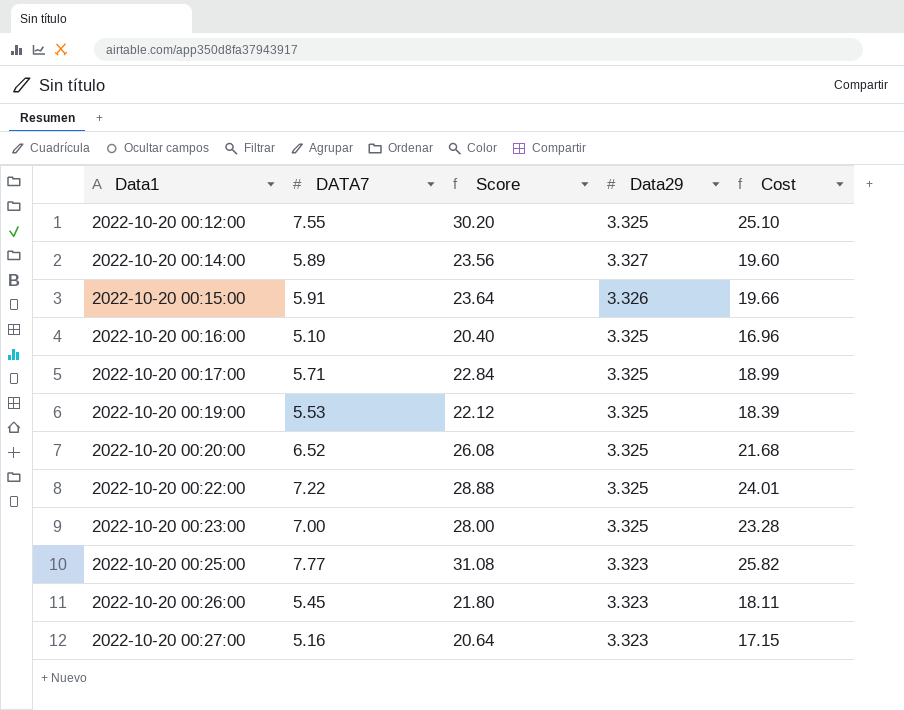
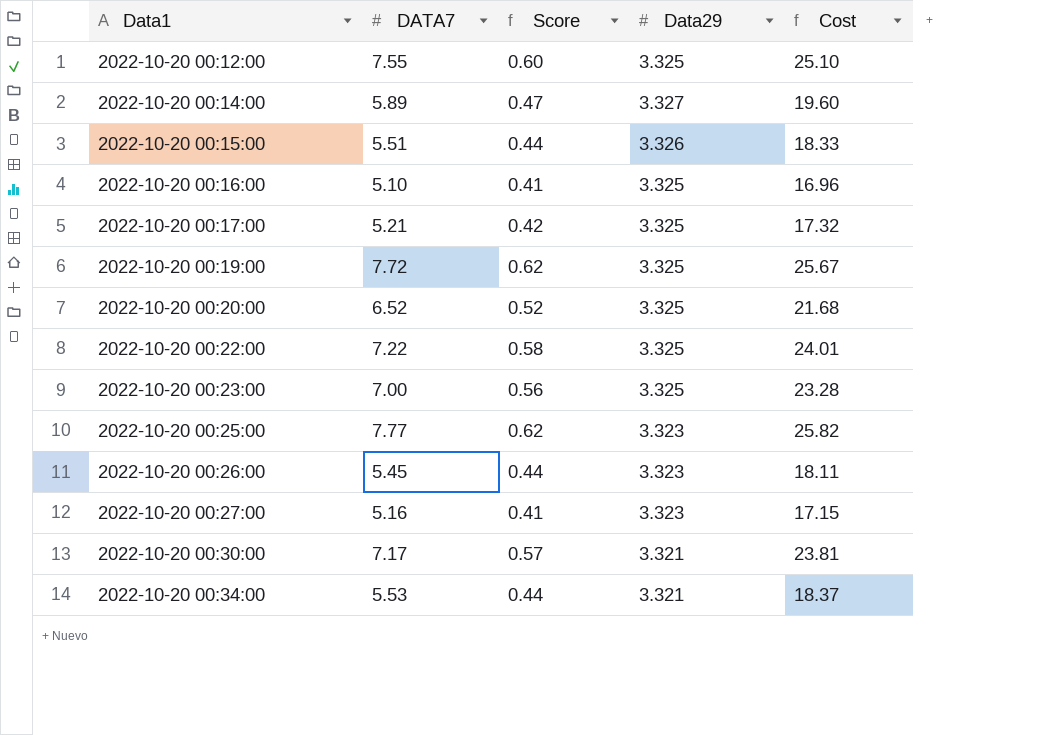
column Score | formula: [DATA7] * 4 -> [DATA7] * 0.08
2022-10-20 00:15:00 | DATA7: 5.91 -> 5.51
2022-10-20 00:15:00 | Cost: 19.66 -> 18.33
2022-10-20 00:17:00 | DATA7: 5.71 -> 5.21
2022-10-20 00:17:00 | Cost: 18.99 -> 17.32
2022-10-20 00:19:00 | DATA7: 5.53 -> 7.72
2022-10-20 00:19:00 | Cost: 18.39 -> 25.67
row 2022-10-20 00:30:00: none -> 7.17 | 0.57 | 3.321 | 23.81
row 2022-10-20 00:34:00: none -> 5.53 | 0.44 | 3.321 | 18.37

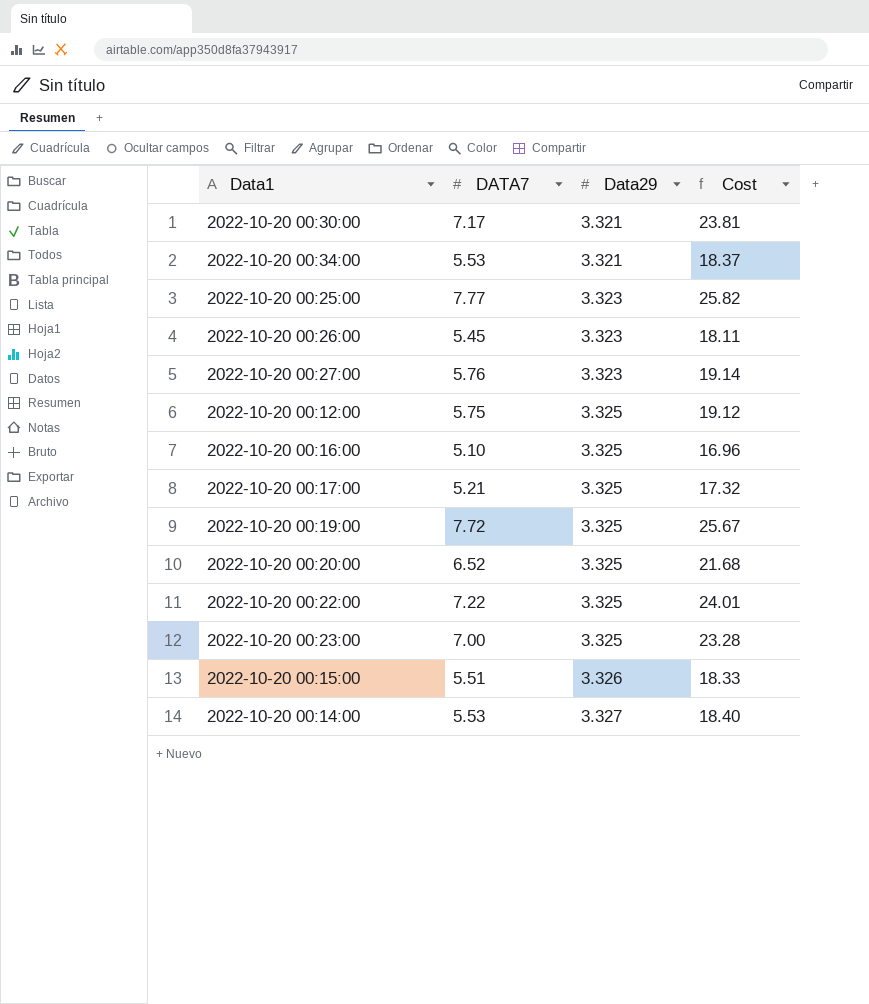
row order: Data1 ascending -> Data29 ascending
column Score | formula: [DATA7] * 0.08 -> none
2022-10-20 00:27:00 | DATA7: 5.16 -> 5.76
2022-10-20 00:27:00 | Cost: 17.15 -> 19.14
2022-10-20 00:12:00 | DATA7: 7.55 -> 5.75
2022-10-20 00:12:00 | Cost: 25.10 -> 19.12
2022-10-20 00:14:00 | DATA7: 5.89 -> 5.53
2022-10-20 00:14:00 | Cost: 19.60 -> 18.40

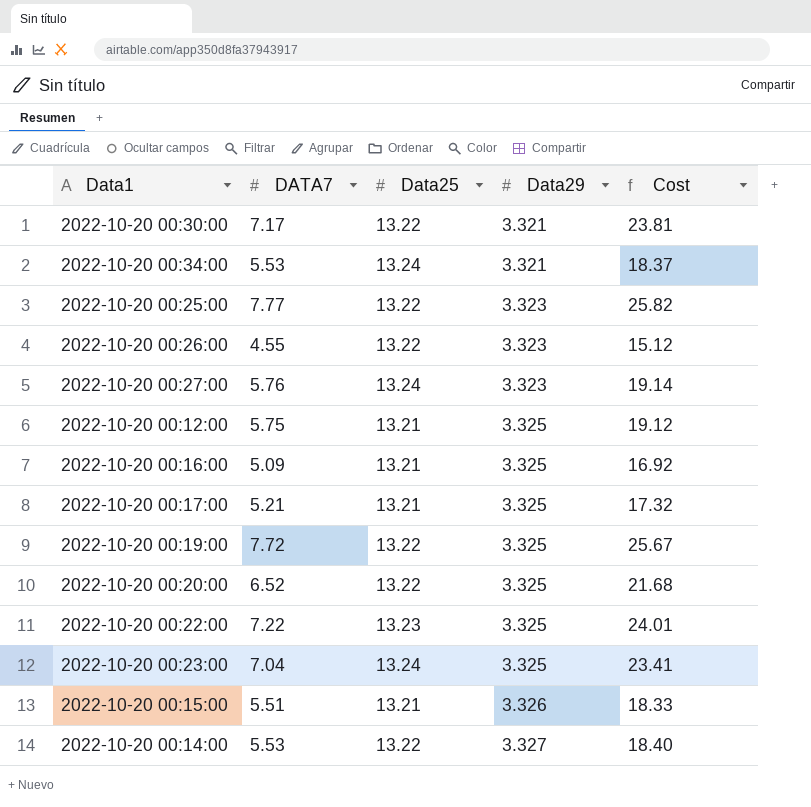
column Data25 | position: none -> 3
2022-10-20 00:26:00 | DATA7: 5.45 -> 4.55
2022-10-20 00:26:00 | Cost: 18.11 -> 15.12
2022-10-20 00:16:00 | DATA7: 5.10 -> 5.09
2022-10-20 00:16:00 | Cost: 16.96 -> 16.92
2022-10-20 00:23:00 | DATA7: 7.00 -> 7.04
2022-10-20 00:23:00 | Cost: 23.28 -> 23.41

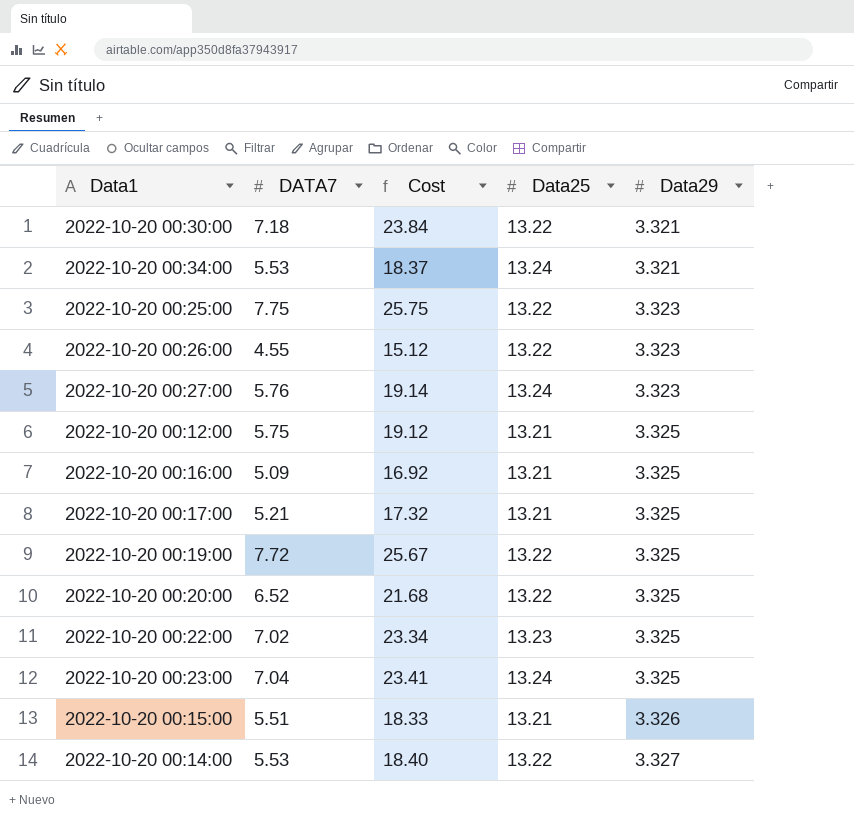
column Cost | position: 5 -> 3
2022-10-20 00:30:00 | DATA7: 7.17 -> 7.18
2022-10-20 00:30:00 | Cost: 23.81 -> 23.84
2022-10-20 00:25:00 | DATA7: 7.77 -> 7.75
2022-10-20 00:25:00 | Cost: 25.82 -> 25.75
2022-10-20 00:22:00 | DATA7: 7.22 -> 7.02
2022-10-20 00:22:00 | Cost: 24.01 -> 23.34

